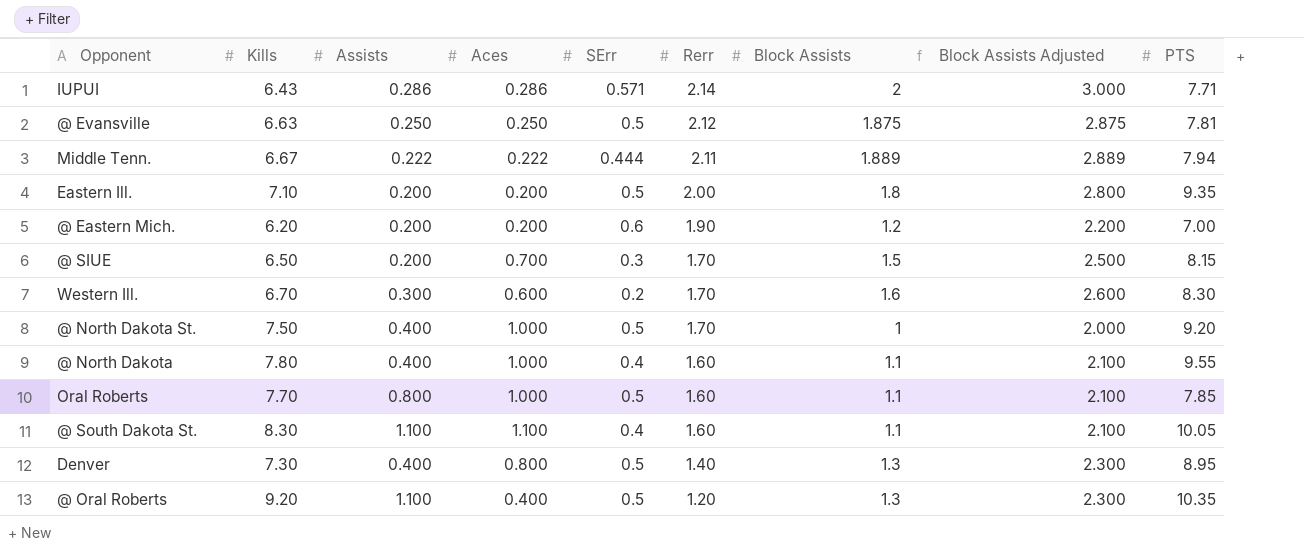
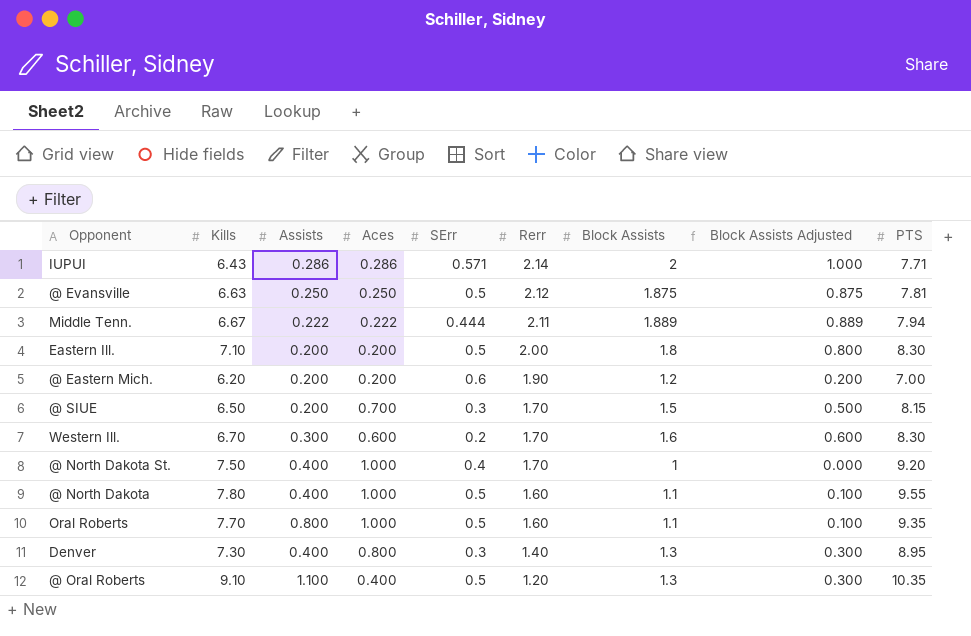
column Block Assists Adjusted | formula: [Block Assists] + 1 -> [Block Assists] - 1
row @ South Dakota St.: 8.30 | 1.100 | 1.100 | 0.4 | 1.60 | 1.1 | 2.100 | 10.05 -> none
Eastern Ill. | PTS: 9.35 -> 8.30
@ North Dakota St. | SErr: 0.5 -> 0.4
@ North Dakota | SErr: 0.4 -> 0.5
Oral Roberts | PTS: 7.85 -> 9.35
Denver | SErr: 0.5 -> 0.3
@ Oral Roberts | Kills: 9.20 -> 9.10

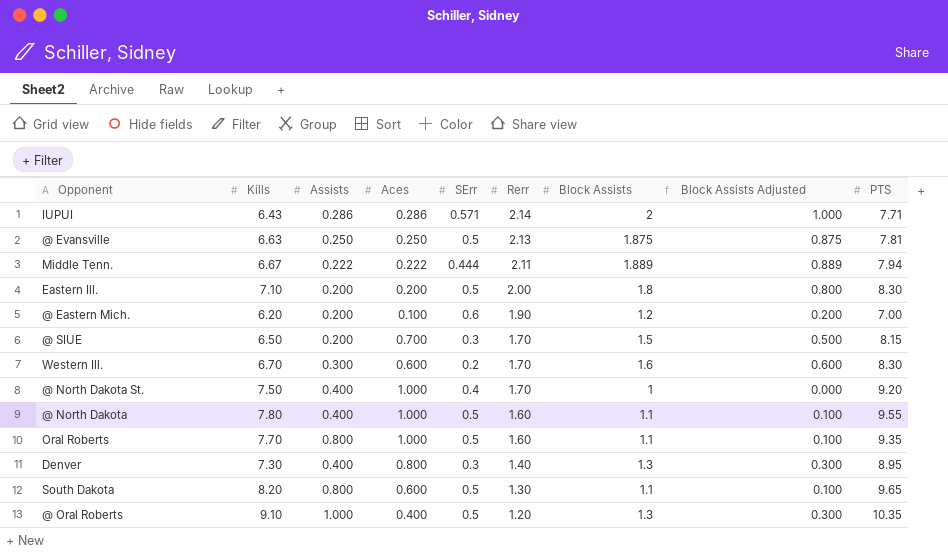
@ Evansville | Rerr: 2.12 -> 2.13
@ Eastern Mich. | Aces: 0.200 -> 0.100
row South Dakota: none -> 8.20 | 0.800 | 0.600 | 0.5 | 1.30 | 1.1 | 0.100 | 9.65
@ Oral Roberts | Assists: 1.100 -> 1.000

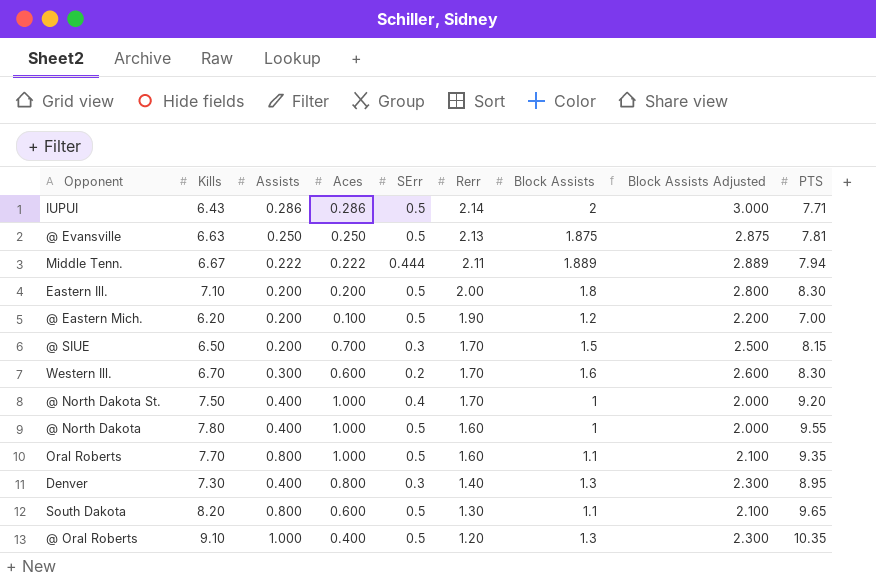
column Block Assists Adjusted | formula: [Block Assists] - 1 -> [Block Assists] + 1
IUPUI | SErr: 0.571 -> 0.5
@ Eastern Mich. | SErr: 0.6 -> 0.5
@ North Dakota | Block Assists: 1.1 -> 1

